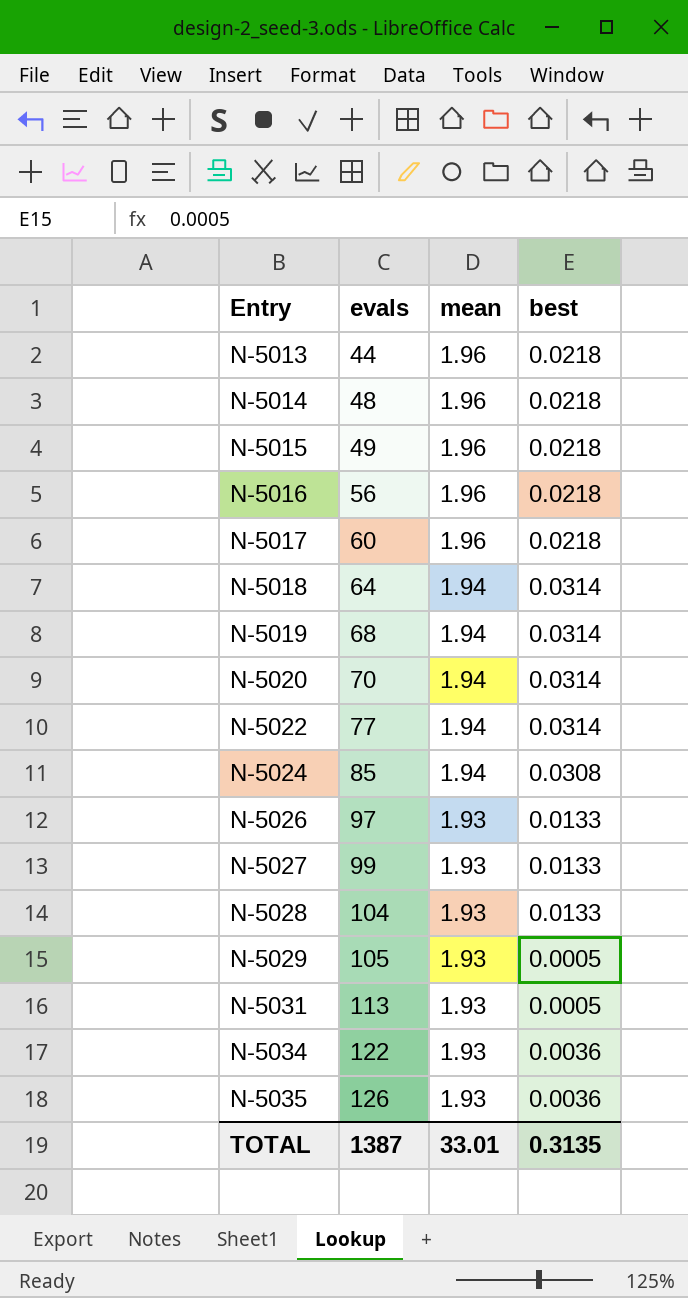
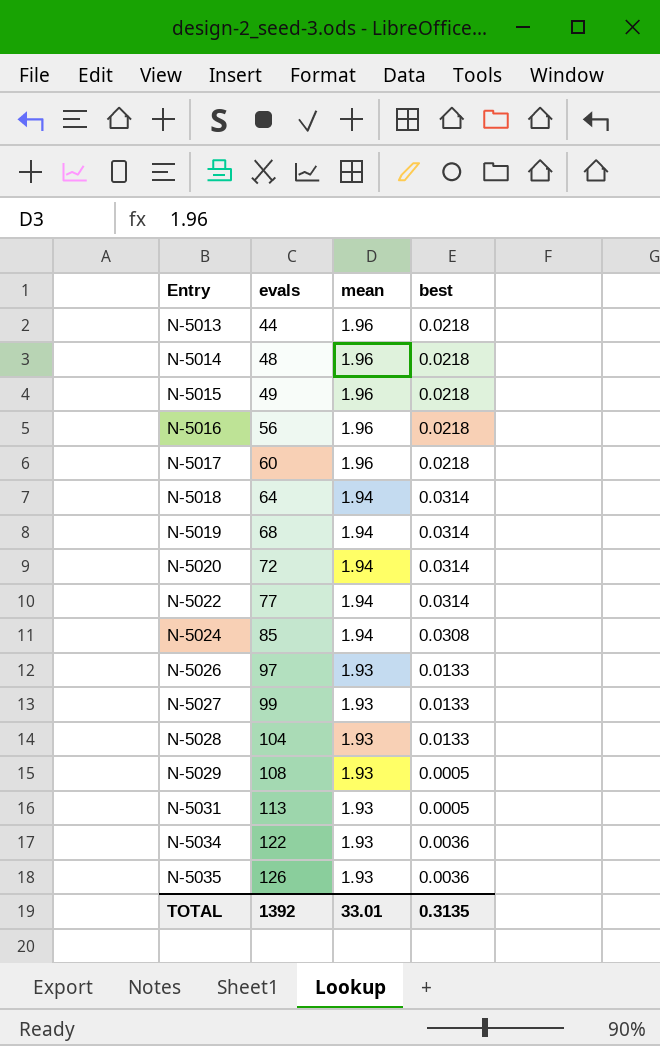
N-5020 | evals: 70 -> 72
N-5029 | evals: 105 -> 108
TOTAL | evals: 1387 -> 1392

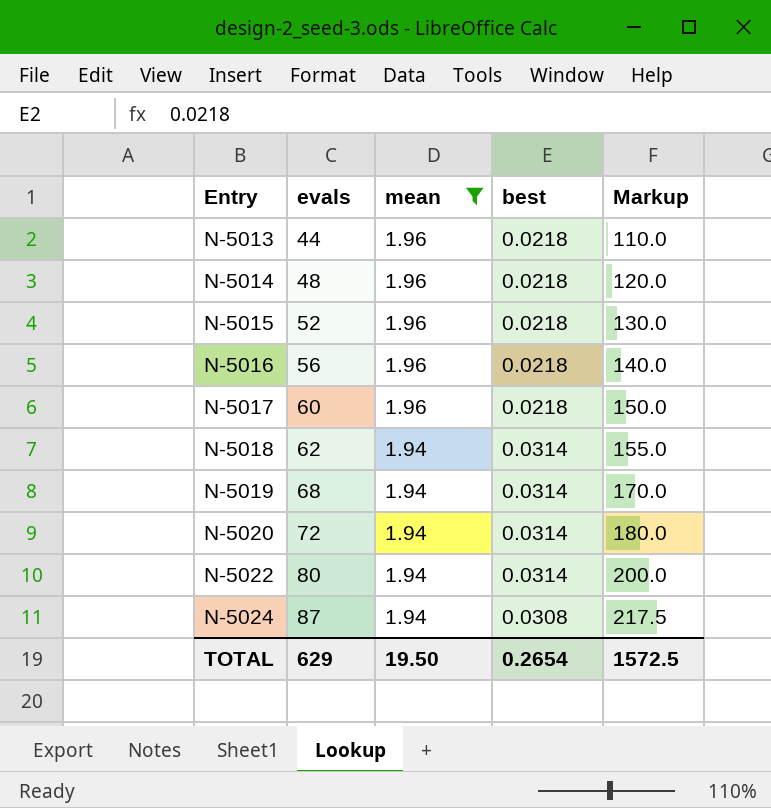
filter: none -> mean != 1.93
column Markup | formula: none -> [evals] * 2.5
N-5015 | evals: 49 -> 52
N-5018 | evals: 64 -> 62
N-5022 | evals: 77 -> 80
N-5024 | evals: 85 -> 87
TOTAL | evals: 1392 -> 629
TOTAL | mean: 33.01 -> 19.50
TOTAL | best: 0.3135 -> 0.2654

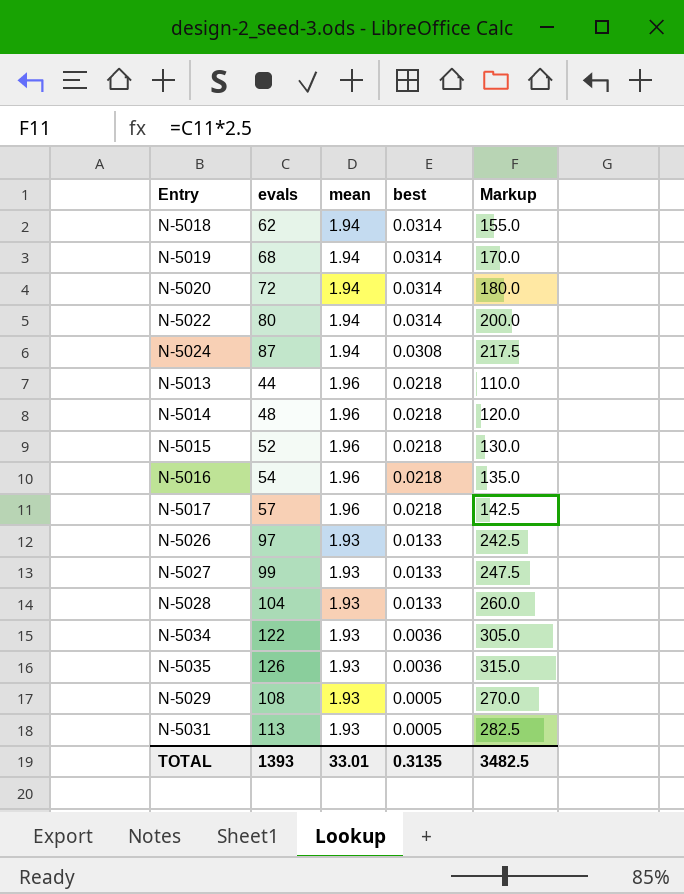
filter: mean != 1.93 -> none
row order: Entry ascending -> best descending
N-5016 | evals: 56 -> 54
N-5016 | Markup: 140.0 -> 135.0
N-5017 | evals: 60 -> 57
N-5017 | Markup: 150.0 -> 142.5
TOTAL | evals: 629 -> 1393
TOTAL | mean: 19.50 -> 33.01
TOTAL | best: 0.2654 -> 0.3135
TOTAL | Markup: 1572.5 -> 3482.5

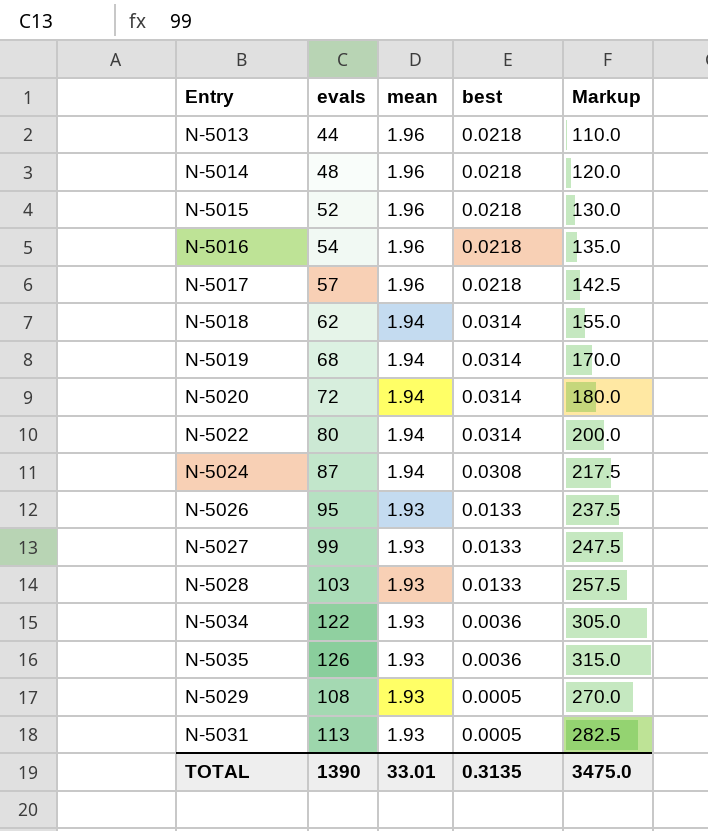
row order: best descending -> mean descending
N-5026 | evals: 97 -> 95
N-5026 | Markup: 242.5 -> 237.5
N-5028 | evals: 104 -> 103
N-5028 | Markup: 260.0 -> 257.5
TOTAL | evals: 1393 -> 1390
TOTAL | Markup: 3482.5 -> 3475.0

